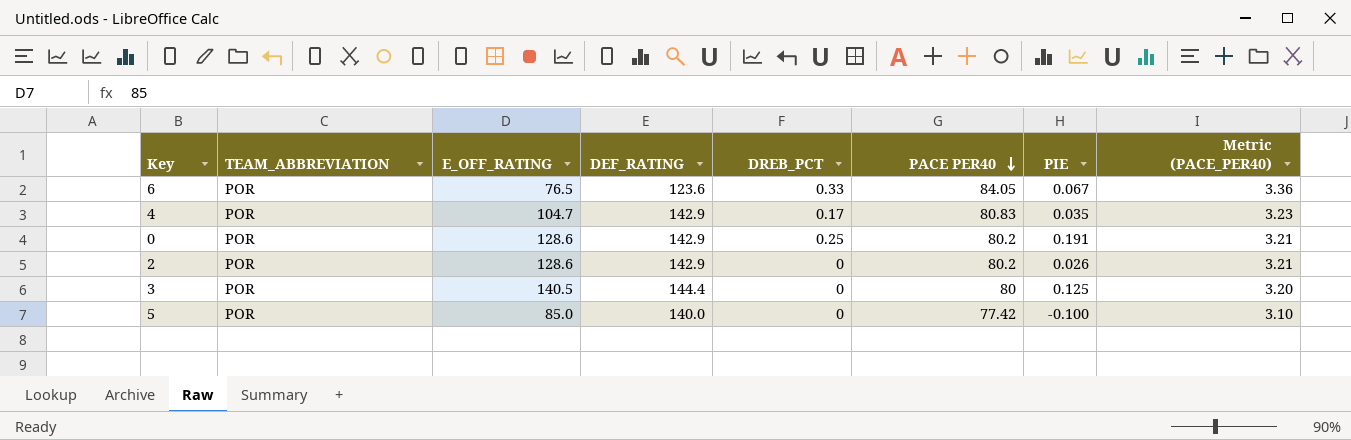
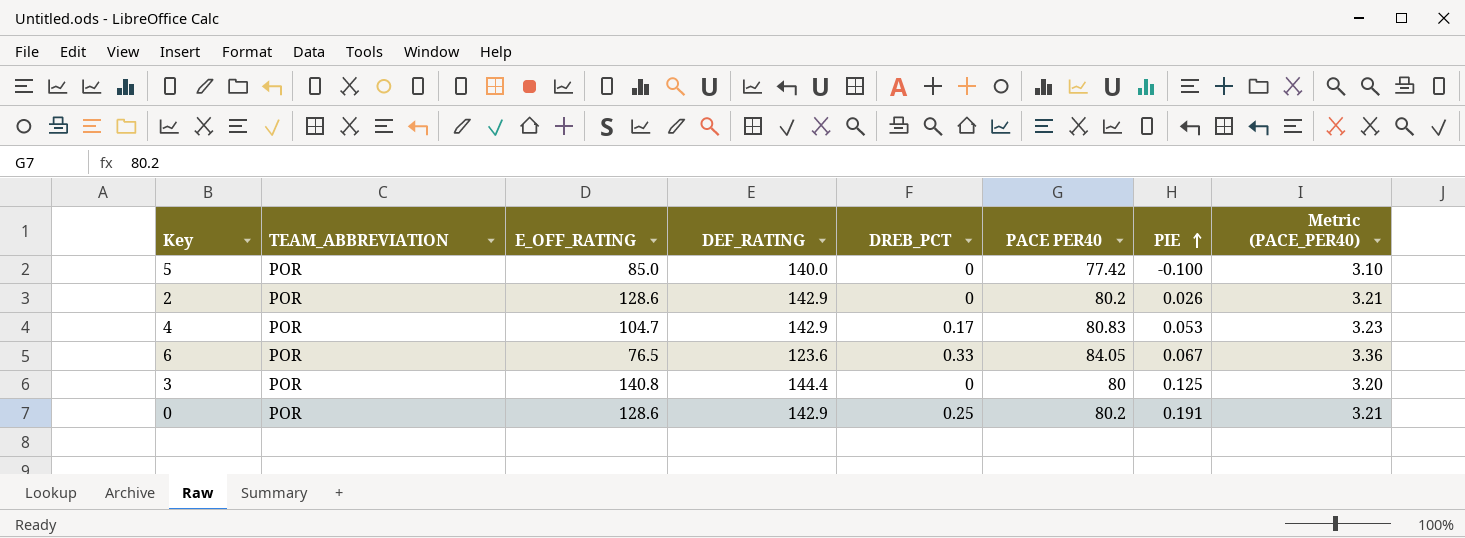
row order: PACE PER40 descending -> PIE ascending
4 | PIE: 0.035 -> 0.053
3 | E_OFF_RATING: 140.5 -> 140.8

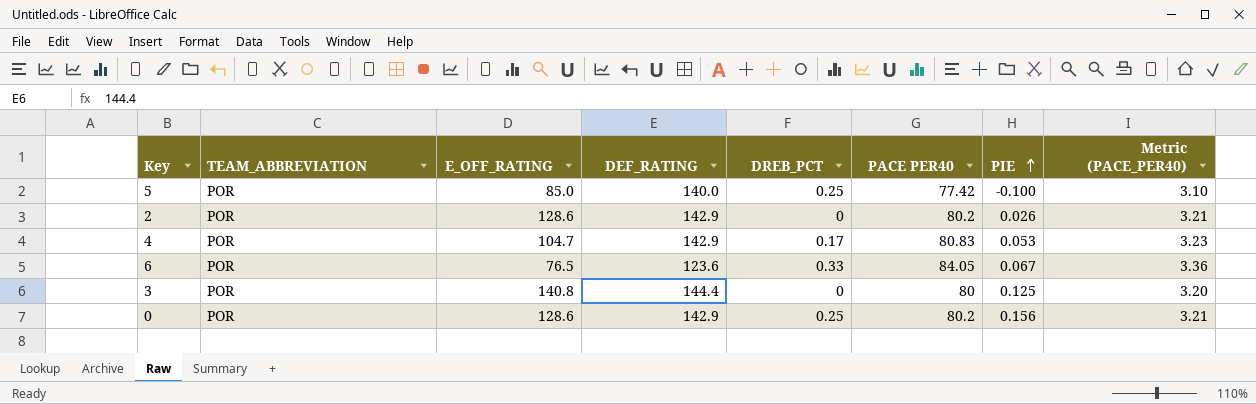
5 | DREB_PCT: 0 -> 0.25
0 | PIE: 0.191 -> 0.156

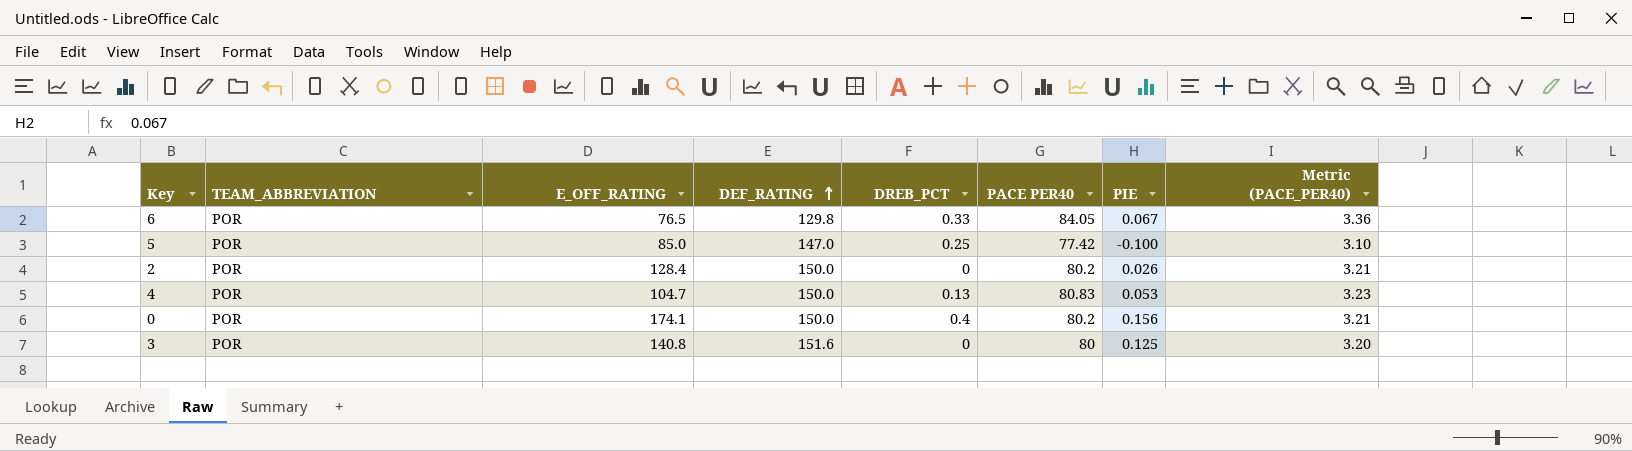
row order: PIE ascending -> DEF_RATING ascending
6 | DEF_RATING: 123.6 -> 129.8
5 | DEF_RATING: 140.0 -> 147.0
2 | E_OFF_RATING: 128.6 -> 128.4
2 | DEF_RATING: 142.9 -> 150.0
4 | DEF_RATING: 142.9 -> 150.0
4 | DREB_PCT: 0.17 -> 0.13
0 | E_OFF_RATING: 128.6 -> 174.1
0 | DEF_RATING: 142.9 -> 150.0
0 | DREB_PCT: 0.25 -> 0.4
3 | DEF_RATING: 144.4 -> 151.6

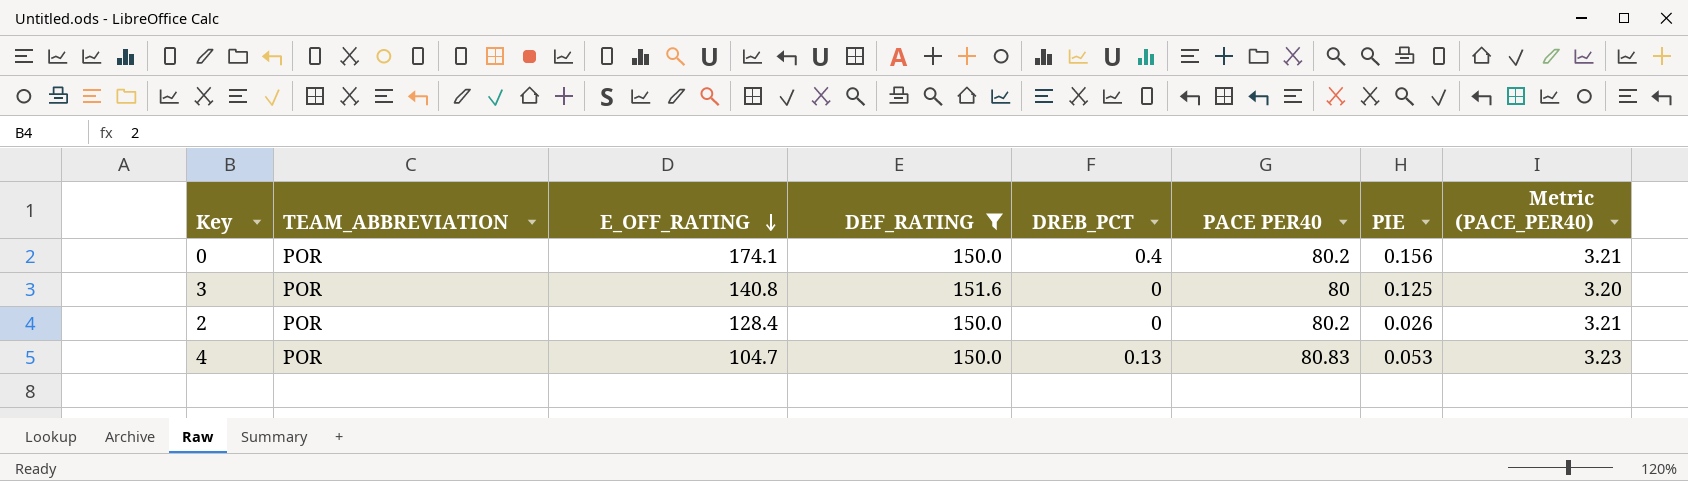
filter: none -> DEF_RATING >= 150.0
row order: DEF_RATING ascending -> E_OFF_RATING descending

